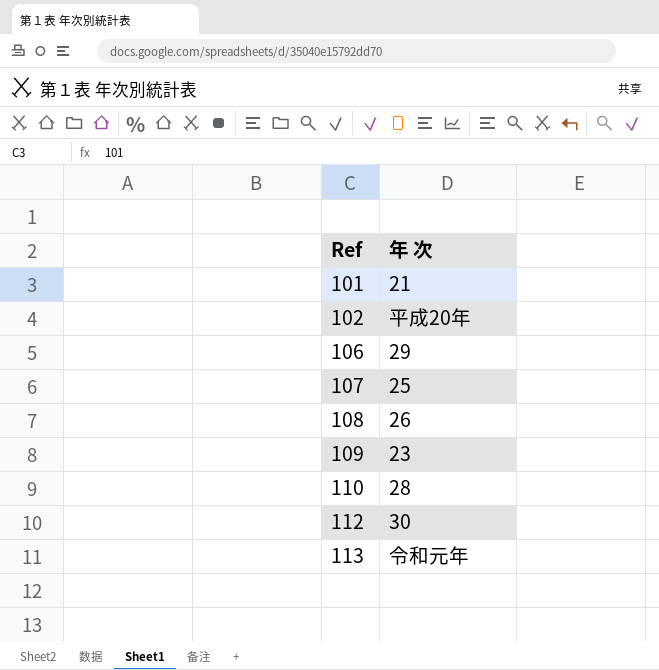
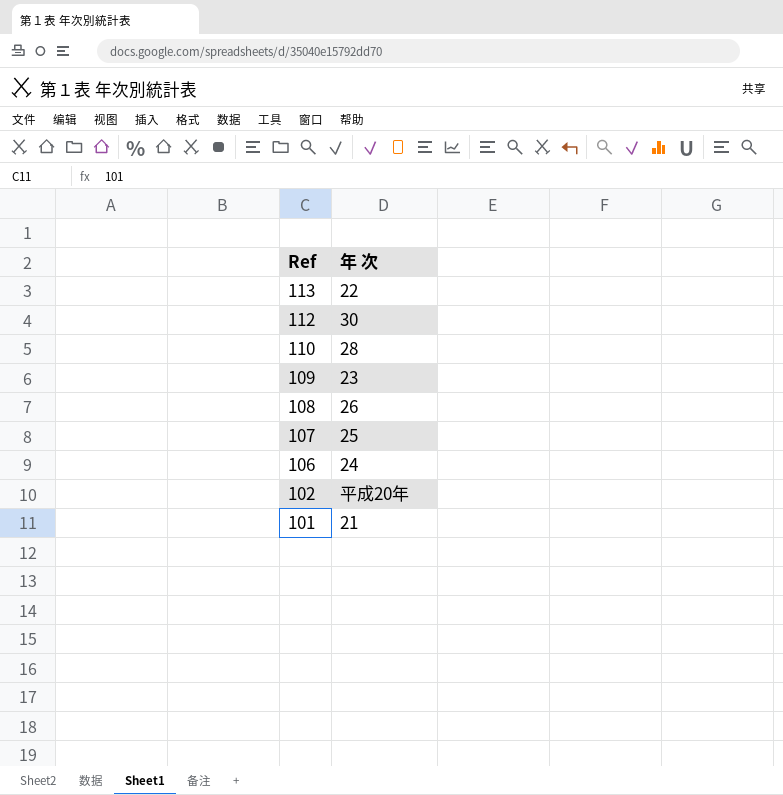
row order: Ref ascending -> Ref descending
113 | 年 次: 令和元年 -> 22
106 | 年 次: 29 -> 24

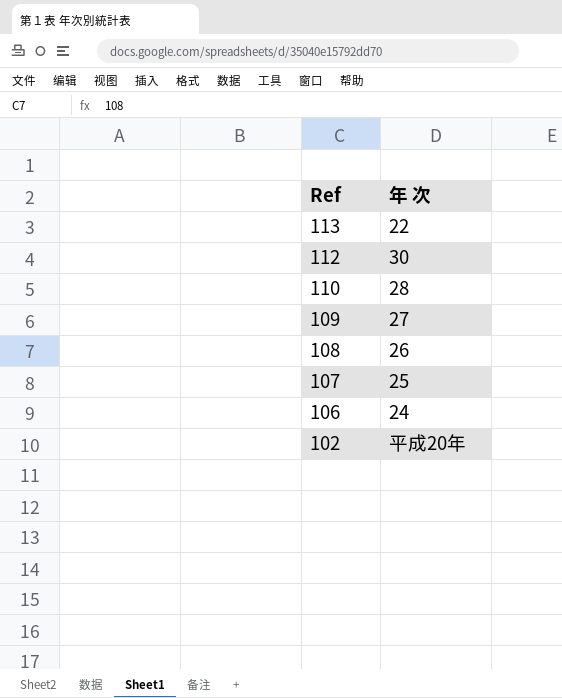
row 101: 21 -> none
109 | 年 次: 23 -> 27

